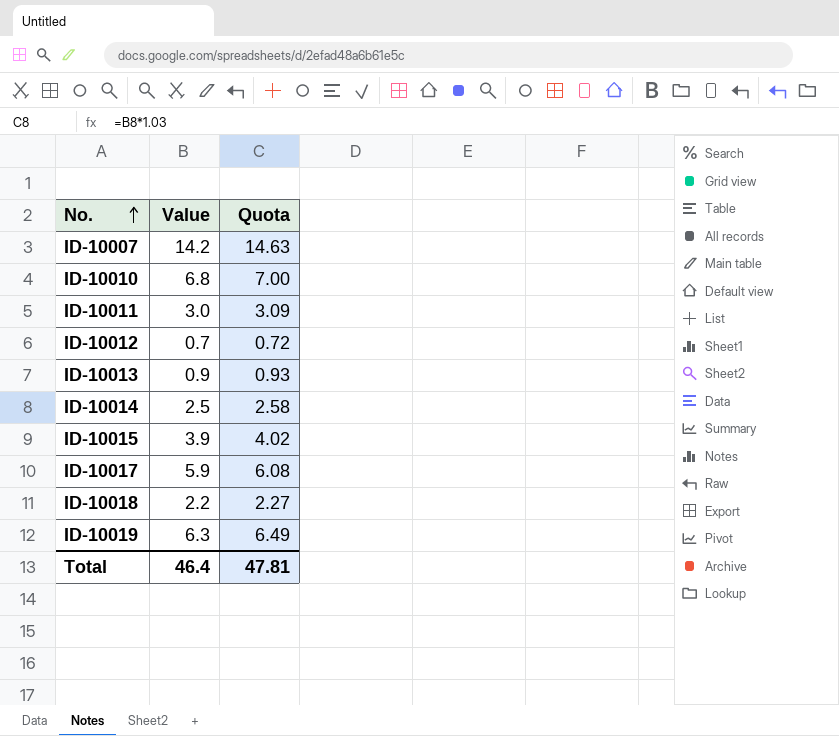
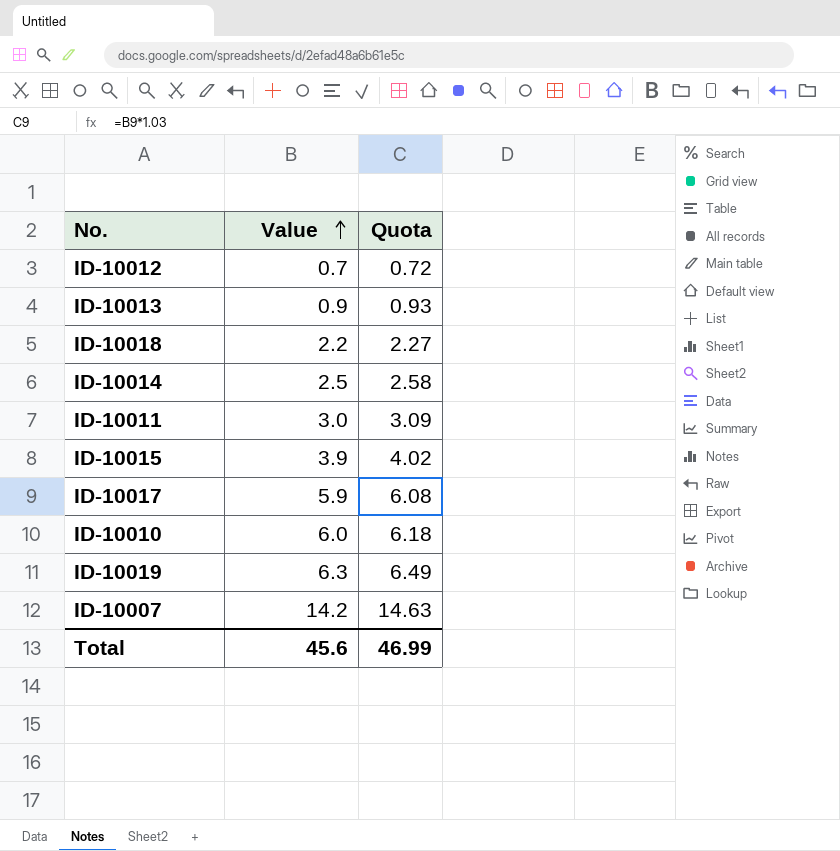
row order: No. ascending -> Value ascending
ID-10010 | Value: 6.8 -> 6.0
ID-10010 | Quota: 7.00 -> 6.18
Total | Value: 46.4 -> 45.6
Total | Quota: 47.81 -> 46.99

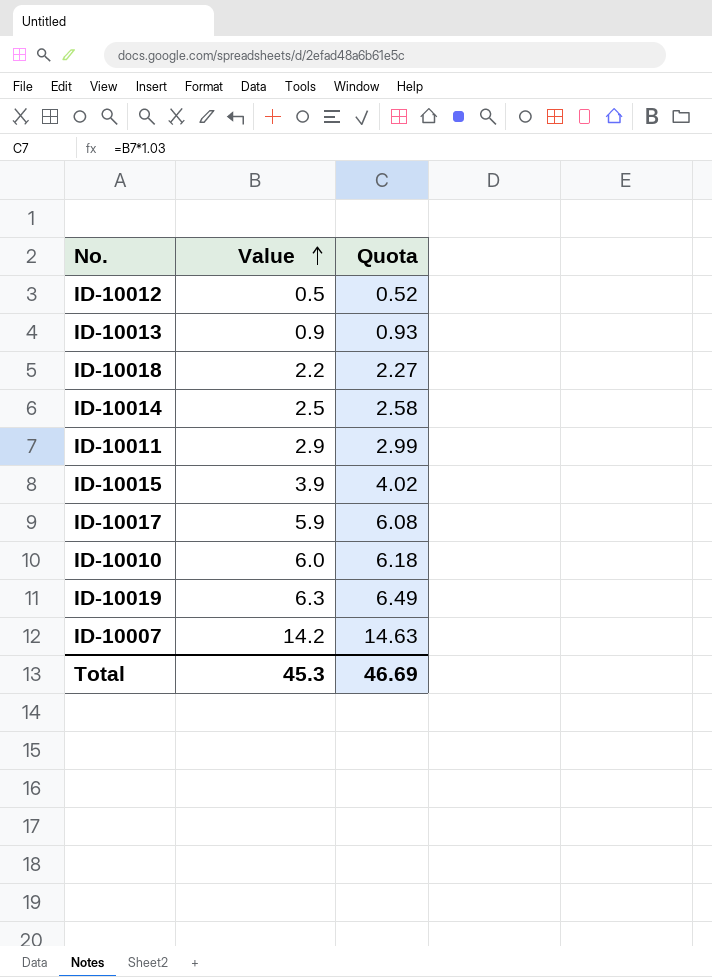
ID-10012 | Value: 0.7 -> 0.5
ID-10012 | Quota: 0.72 -> 0.52
ID-10011 | Value: 3.0 -> 2.9
ID-10011 | Quota: 3.09 -> 2.99
Total | Value: 45.6 -> 45.3
Total | Quota: 46.99 -> 46.69

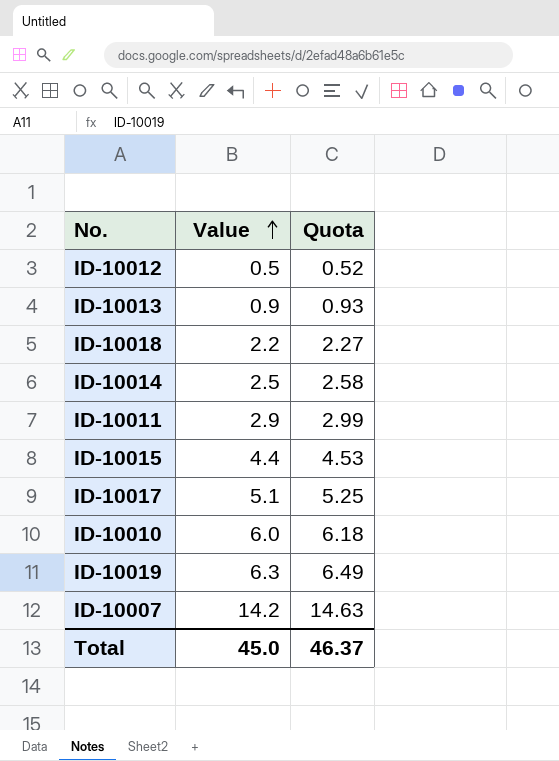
ID-10015 | Value: 3.9 -> 4.4
ID-10015 | Quota: 4.02 -> 4.53
ID-10017 | Value: 5.9 -> 5.1
ID-10017 | Quota: 6.08 -> 5.25
Total | Value: 45.3 -> 45.0
Total | Quota: 46.69 -> 46.37

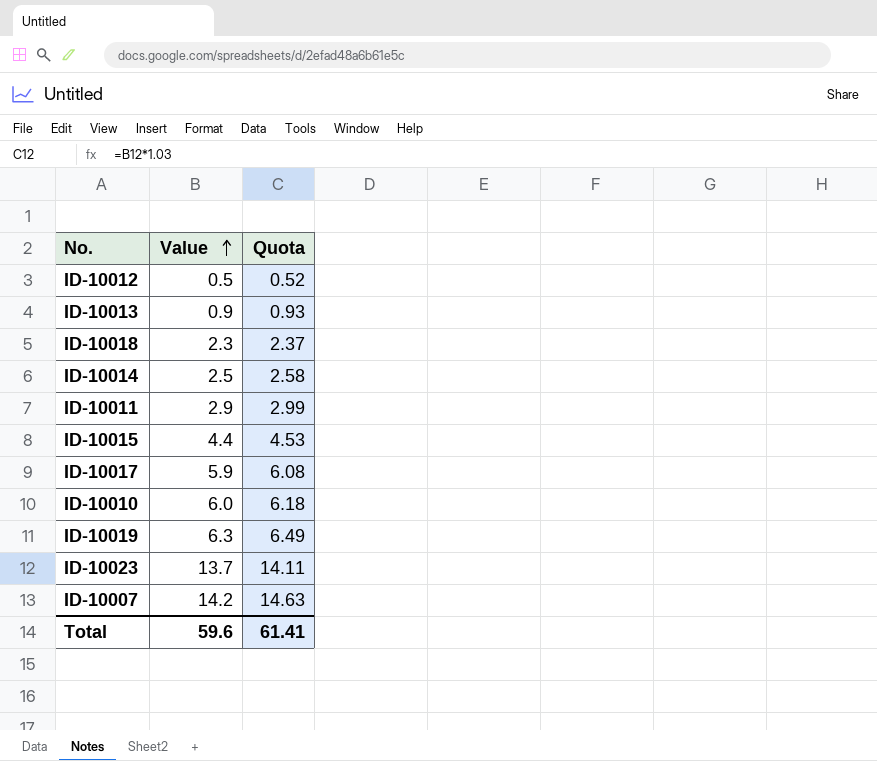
ID-10018 | Value: 2.2 -> 2.3
ID-10018 | Quota: 2.27 -> 2.37
ID-10017 | Value: 5.1 -> 5.9
ID-10017 | Quota: 5.25 -> 6.08
row ID-10023: none -> 13.7 | 14.11
Total | Value: 45.0 -> 59.6
Total | Quota: 46.37 -> 61.41

